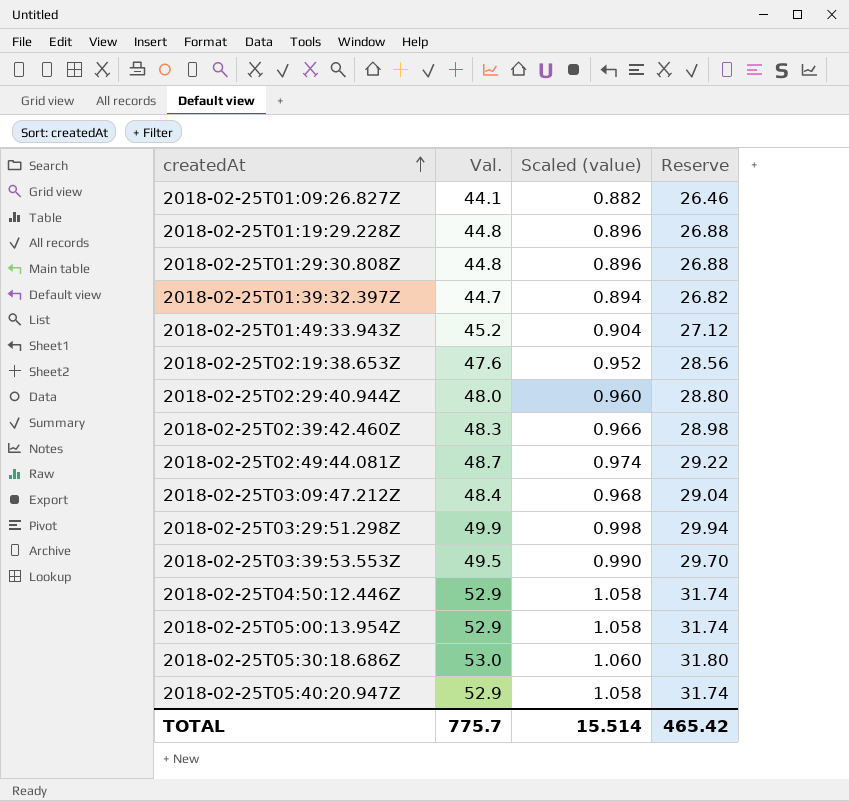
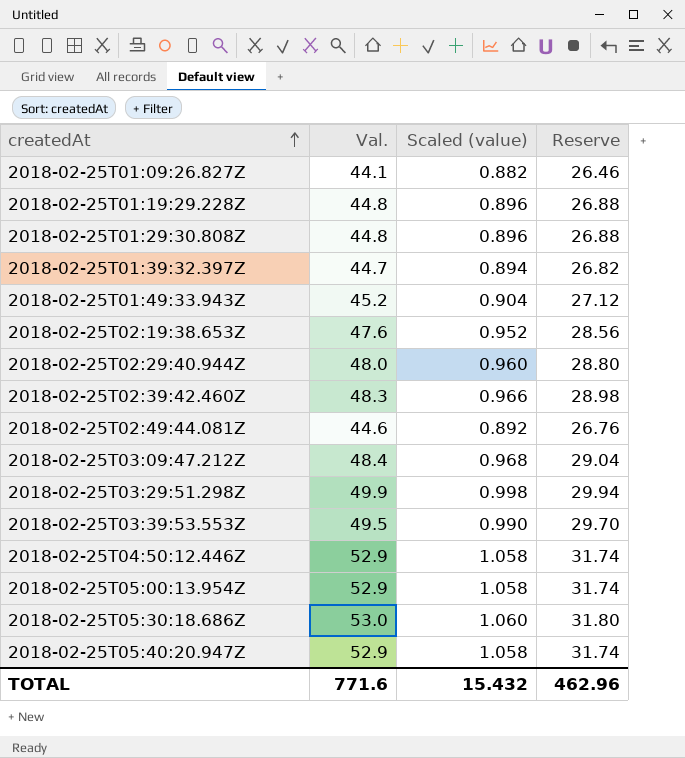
2018-02-25T02:49:44.081Z | Val.: 48.7 -> 44.6
2018-02-25T02:49:44.081Z | Scaled (value): 0.974 -> 0.892
2018-02-25T02:49:44.081Z | Reserve: 29.22 -> 26.76
TOTAL | Val.: 775.7 -> 771.6
TOTAL | Scaled (value): 15.514 -> 15.432
TOTAL | Reserve: 465.42 -> 462.96

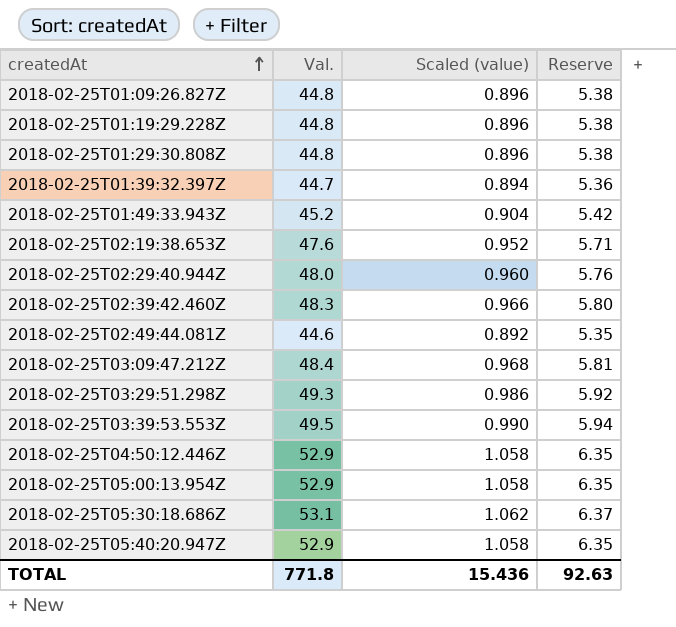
column Reserve | formula: [Val.] * 0.6 -> [Val.] * 0.12
2018-02-25T01:09:26.827Z | Val.: 44.1 -> 44.8
2018-02-25T01:09:26.827Z | Scaled (value): 0.882 -> 0.896
2018-02-25T03:29:51.298Z | Val.: 49.9 -> 49.3
2018-02-25T03:29:51.298Z | Scaled (value): 0.998 -> 0.986
2018-02-25T05:30:18.686Z | Val.: 53.0 -> 53.1
2018-02-25T05:30:18.686Z | Scaled (value): 1.060 -> 1.062
TOTAL | Val.: 771.6 -> 771.8
TOTAL | Scaled (value): 15.432 -> 15.436
TOTAL | Reserve: 462.96 -> 92.63

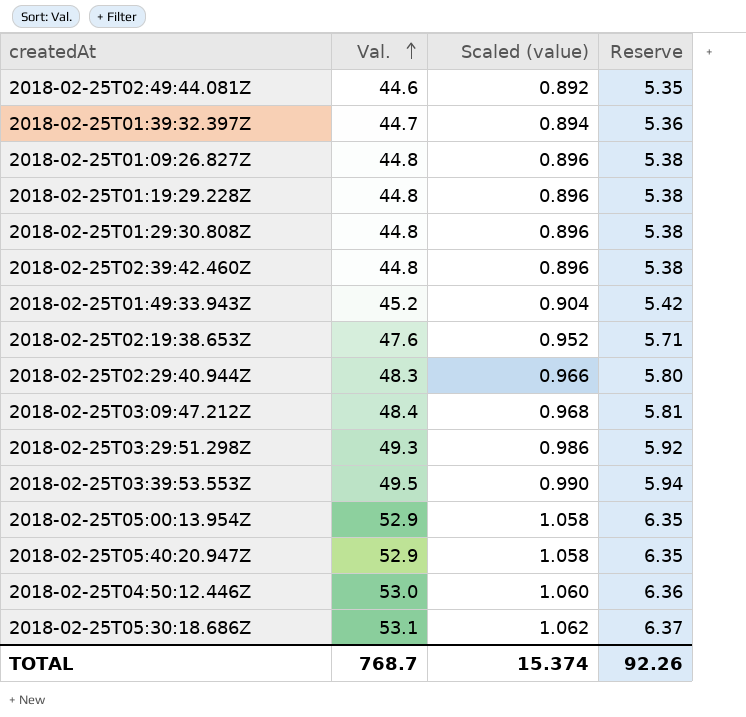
row order: createdAt ascending -> Val. ascending
2018-02-25T02:39:42.460Z | Val.: 48.3 -> 44.8
2018-02-25T02:39:42.460Z | Scaled (value): 0.966 -> 0.896
2018-02-25T02:39:42.460Z | Reserve: 5.80 -> 5.38
2018-02-25T02:29:40.944Z | Val.: 48.0 -> 48.3
2018-02-25T02:29:40.944Z | Scaled (value): 0.960 -> 0.966
2018-02-25T02:29:40.944Z | Reserve: 5.76 -> 5.80
2018-02-25T04:50:12.446Z | Val.: 52.9 -> 53.0
2018-02-25T04:50:12.446Z | Scaled (value): 1.058 -> 1.060
2018-02-25T04:50:12.446Z | Reserve: 6.35 -> 6.36
TOTAL | Val.: 771.8 -> 768.7
TOTAL | Scaled (value): 15.436 -> 15.374
TOTAL | Reserve: 92.63 -> 92.26

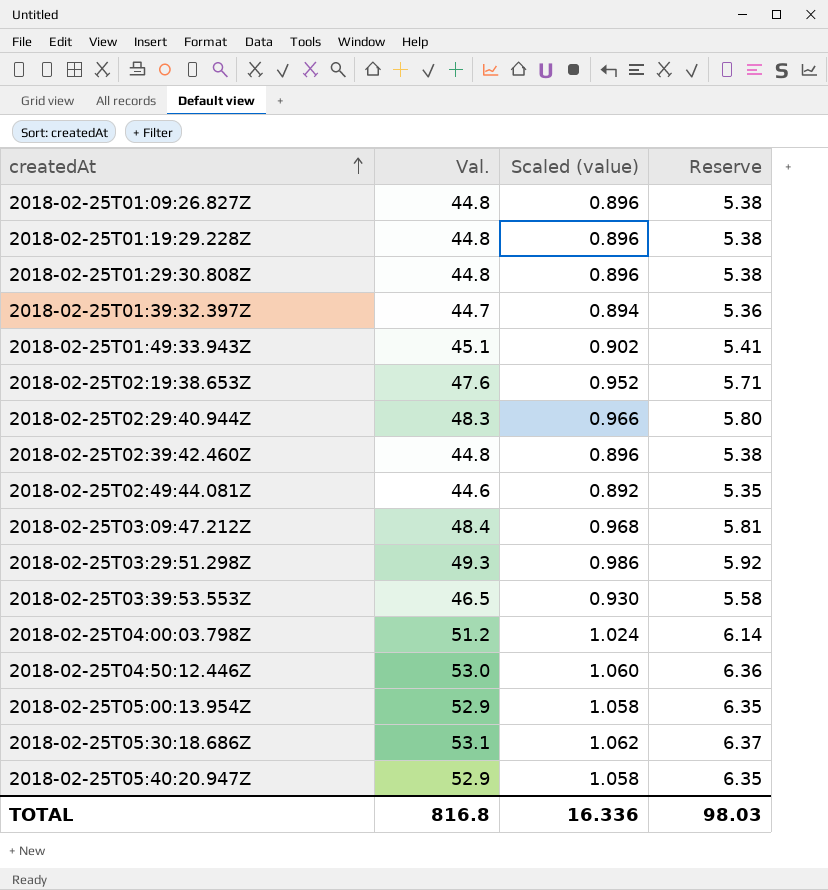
row order: Val. ascending -> createdAt ascending
2018-02-25T01:49:33.943Z | Val.: 45.2 -> 45.1
2018-02-25T01:49:33.943Z | Scaled (value): 0.904 -> 0.902
2018-02-25T01:49:33.943Z | Reserve: 5.42 -> 5.41
2018-02-25T03:39:53.553Z | Val.: 49.5 -> 46.5
2018-02-25T03:39:53.553Z | Scaled (value): 0.990 -> 0.930
2018-02-25T03:39:53.553Z | Reserve: 5.94 -> 5.58
row 2018-02-25T04:00:03.798Z: none -> 51.2 | 1.024 | 6.14
TOTAL | Val.: 768.7 -> 816.8
TOTAL | Scaled (value): 15.374 -> 16.336
TOTAL | Reserve: 92.26 -> 98.03

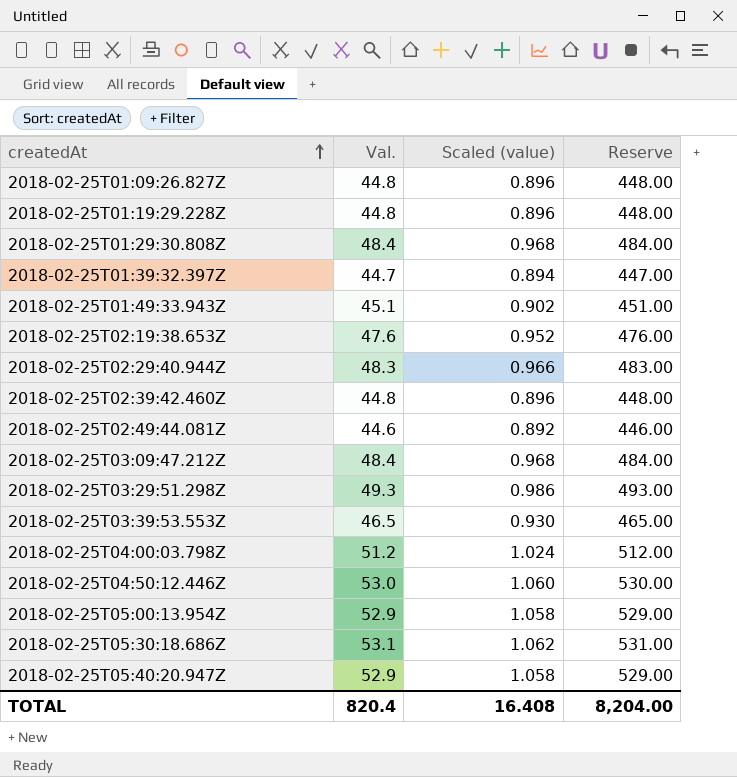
column Reserve | formula: [Val.] * 0.12 -> [Val.] * 10
2018-02-25T01:29:30.808Z | Val.: 44.8 -> 48.4
2018-02-25T01:29:30.808Z | Scaled (value): 0.896 -> 0.968
TOTAL | Val.: 816.8 -> 820.4
TOTAL | Scaled (value): 16.336 -> 16.408
TOTAL | Reserve: 98.03 -> 8,204.00

